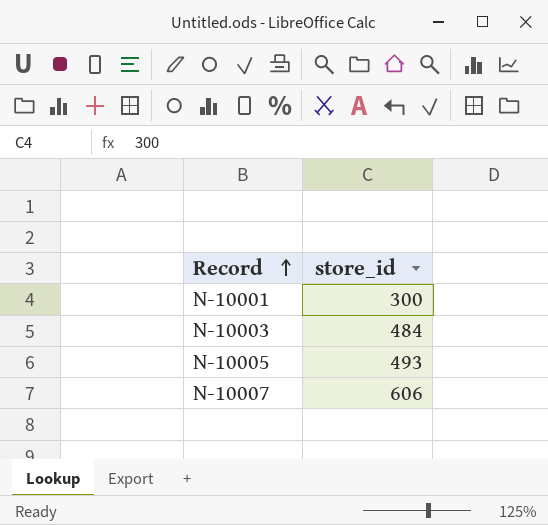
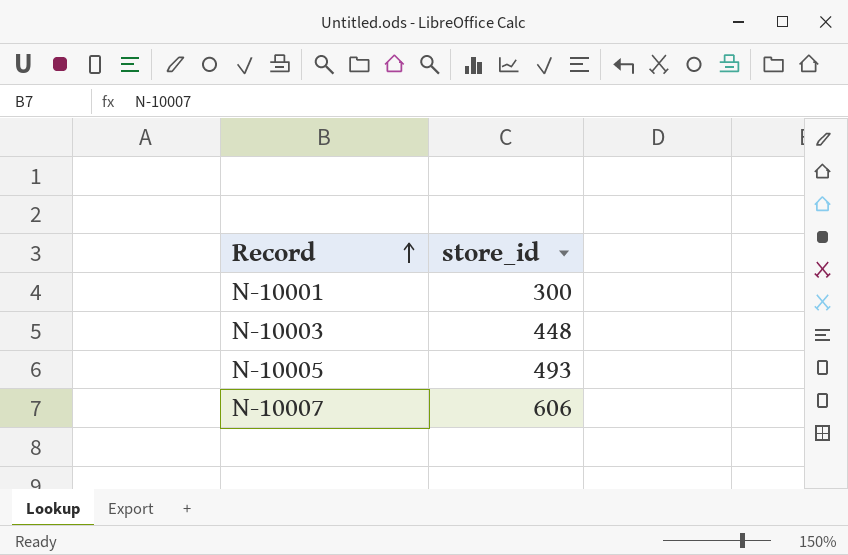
N-10003 | store_id: 484 -> 448

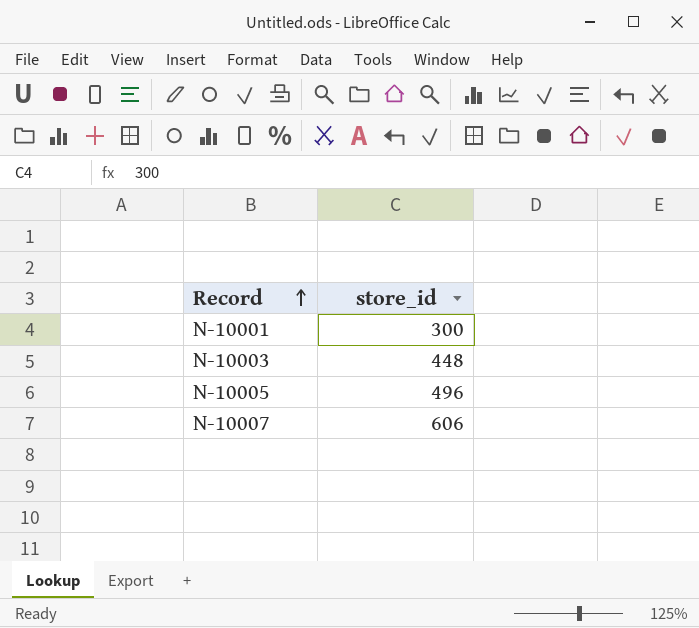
N-10005 | store_id: 493 -> 496

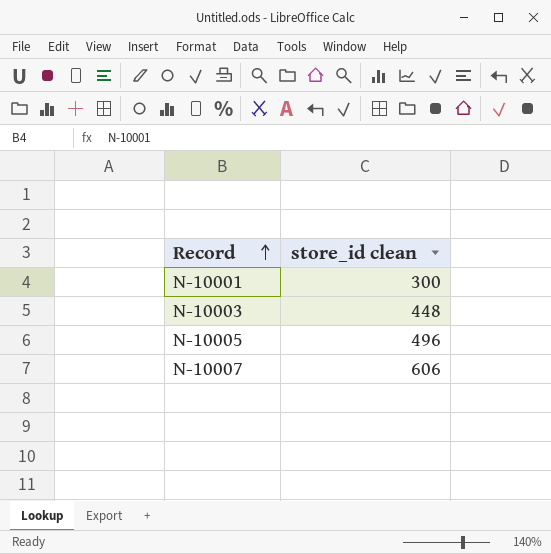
column name: store_id -> store_id clean

